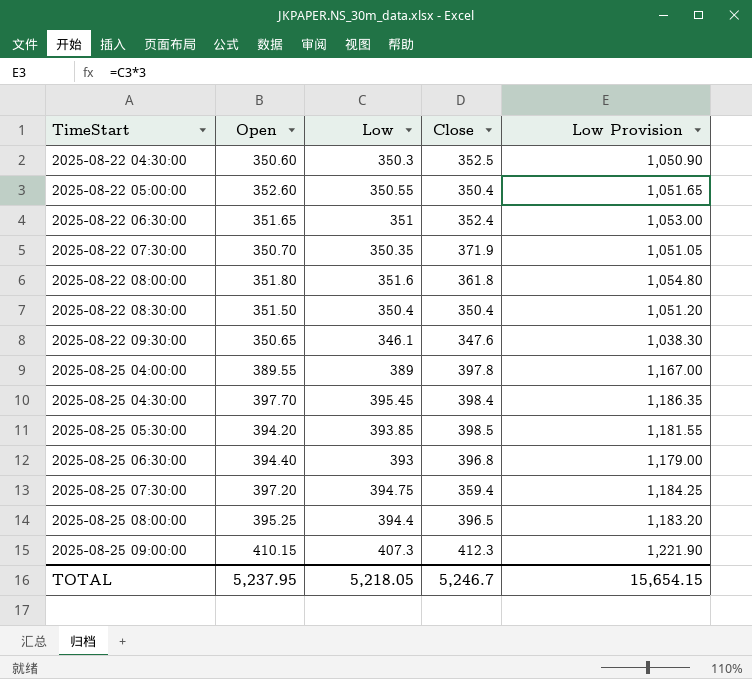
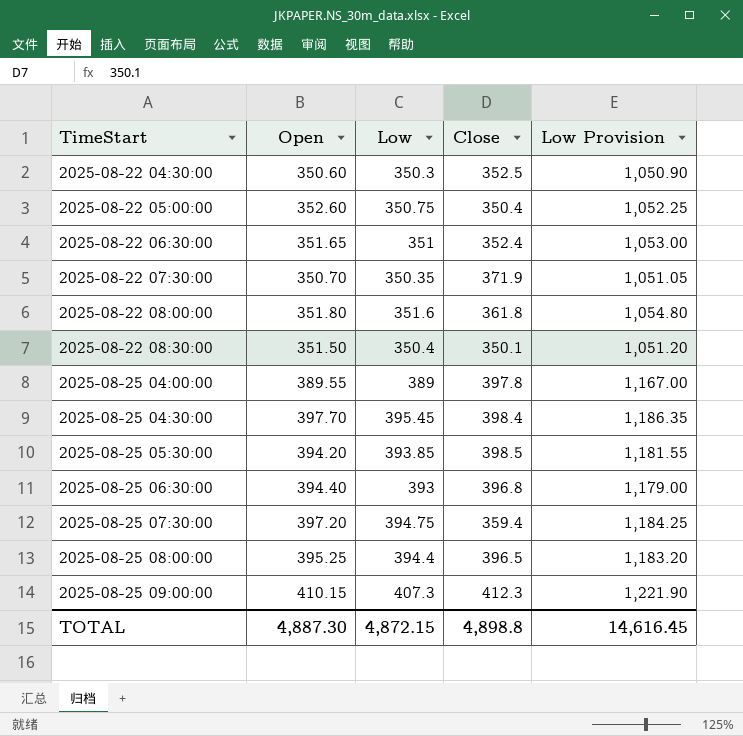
row 2025-08-22 09:30:00: 350.65 | 346.1 | 347.6 | 1,038.30 -> none
2025-08-22 05:00:00 | Low: 350.55 -> 350.75
2025-08-22 05:00:00 | Low Provision: 1,051.65 -> 1,052.25
2025-08-22 08:30:00 | Close: 350.4 -> 350.1
TOTAL | Open: 5,237.95 -> 4,887.30
TOTAL | Low: 5,218.05 -> 4,872.15
TOTAL | Close: 5,246.7 -> 4,898.8
TOTAL | Low Provision: 15,654.15 -> 14,616.45

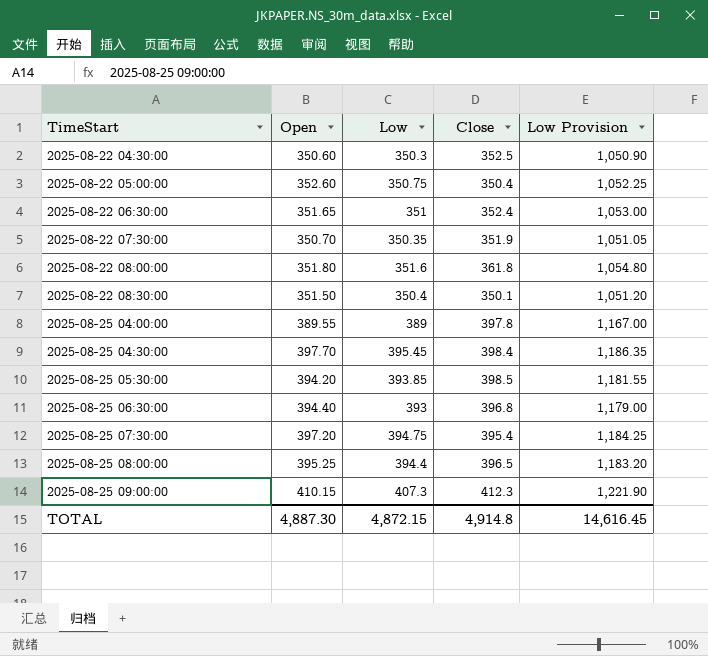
2025-08-22 07:30:00 | Close: 371.9 -> 351.9
2025-08-25 07:30:00 | Close: 359.4 -> 395.4
TOTAL | Close: 4,898.8 -> 4,914.8

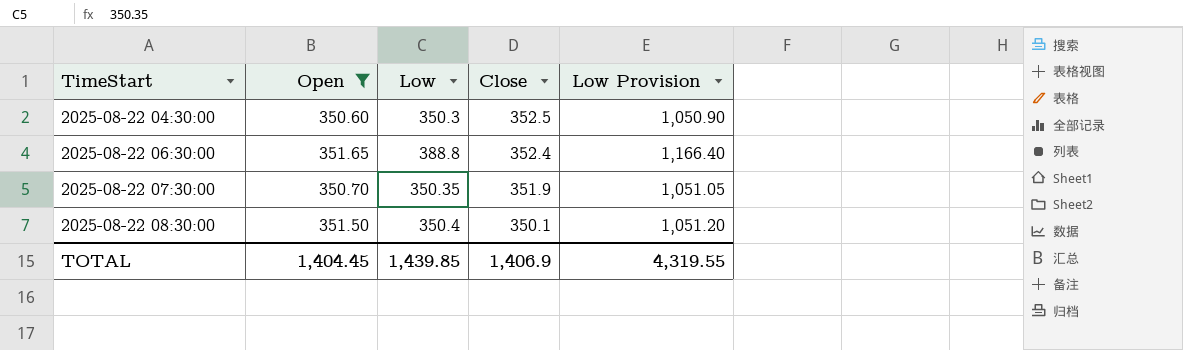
filter: none -> Open <= 351.65
2025-08-22 06:30:00 | Low: 351 -> 388.8
2025-08-22 06:30:00 | Low Provision: 1,053.00 -> 1,166.40
TOTAL | Open: 4,887.30 -> 1,404.45
TOTAL | Low: 4,872.15 -> 1,439.85
TOTAL | Close: 4,914.8 -> 1,406.9
TOTAL | Low Provision: 14,616.45 -> 4,319.55

